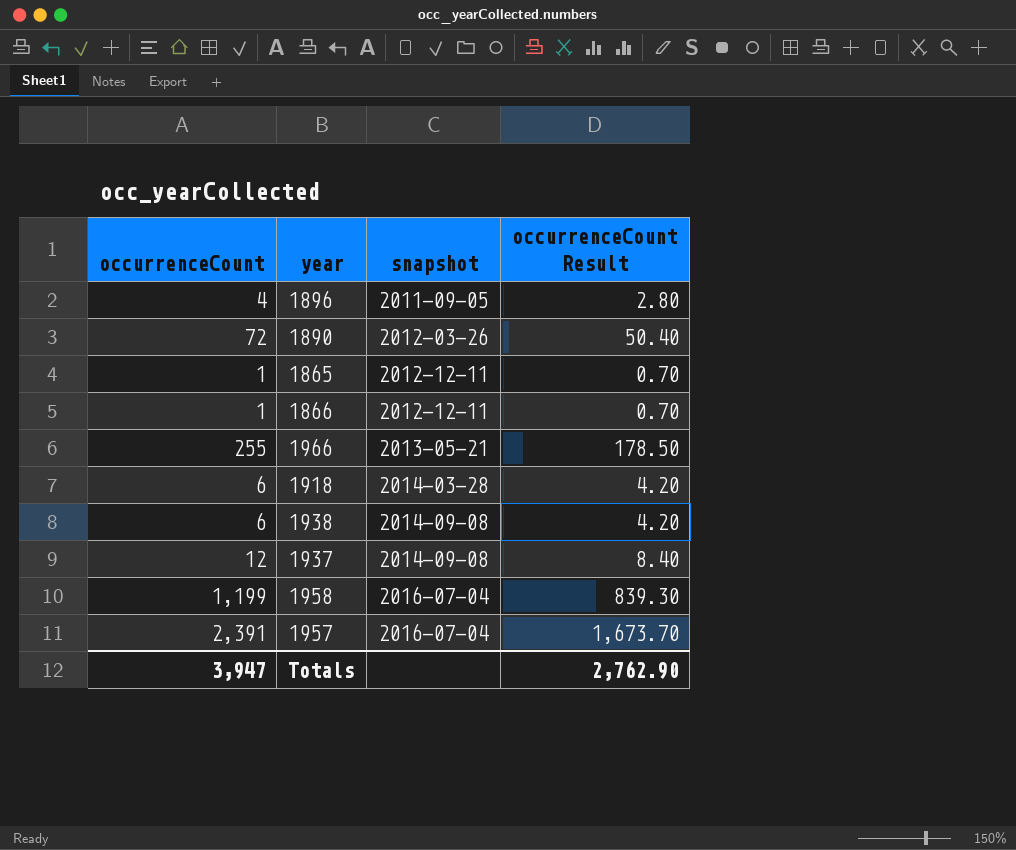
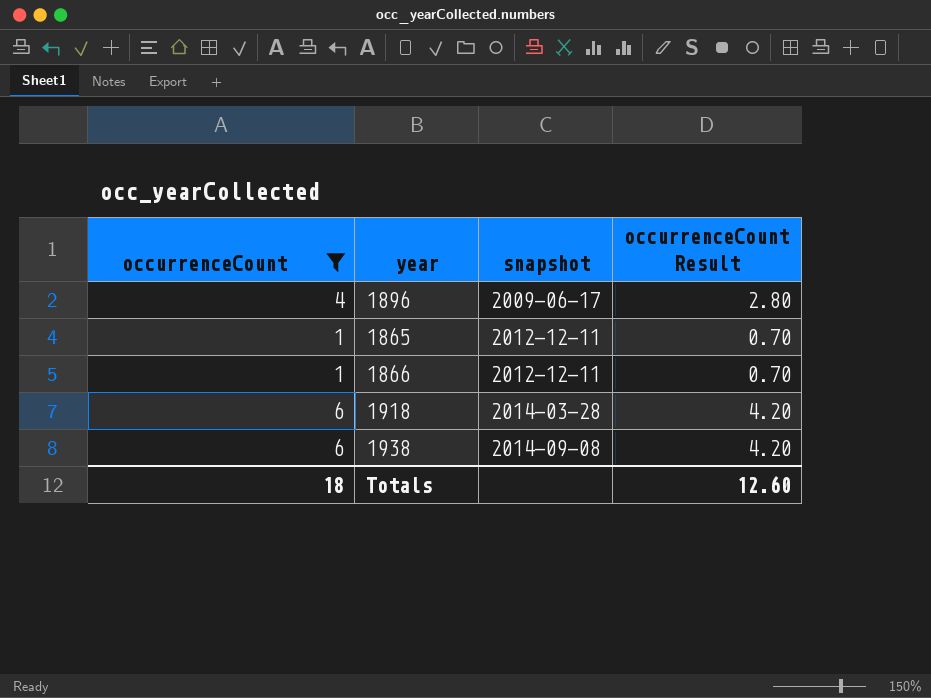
filter: none -> occurrenceCount <= 6
1896 | snapshot: 2011-09-05 -> 2009-06-17
Totals | occurrenceCount: 3,947 -> 18
Totals | occurrenceCount Result: 2,762.90 -> 12.60

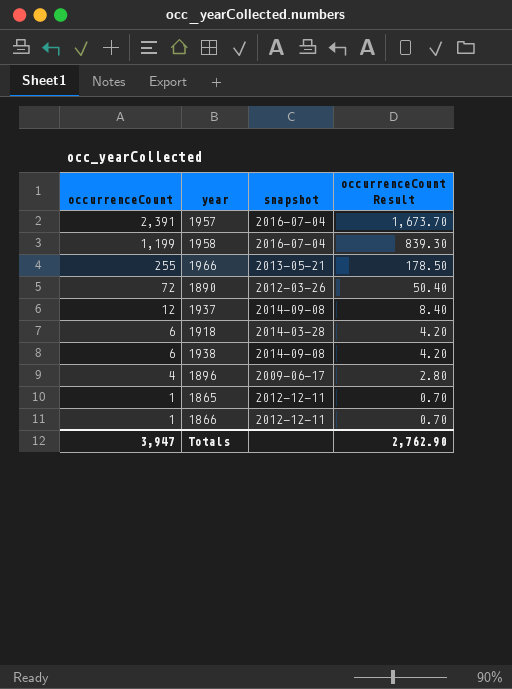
filter: occurrenceCount <= 6 -> none
row order: snapshot ascending -> occurrenceCount descending
Totals | occurrenceCount: 18 -> 3,947
Totals | occurrenceCount Result: 12.60 -> 2,762.90

